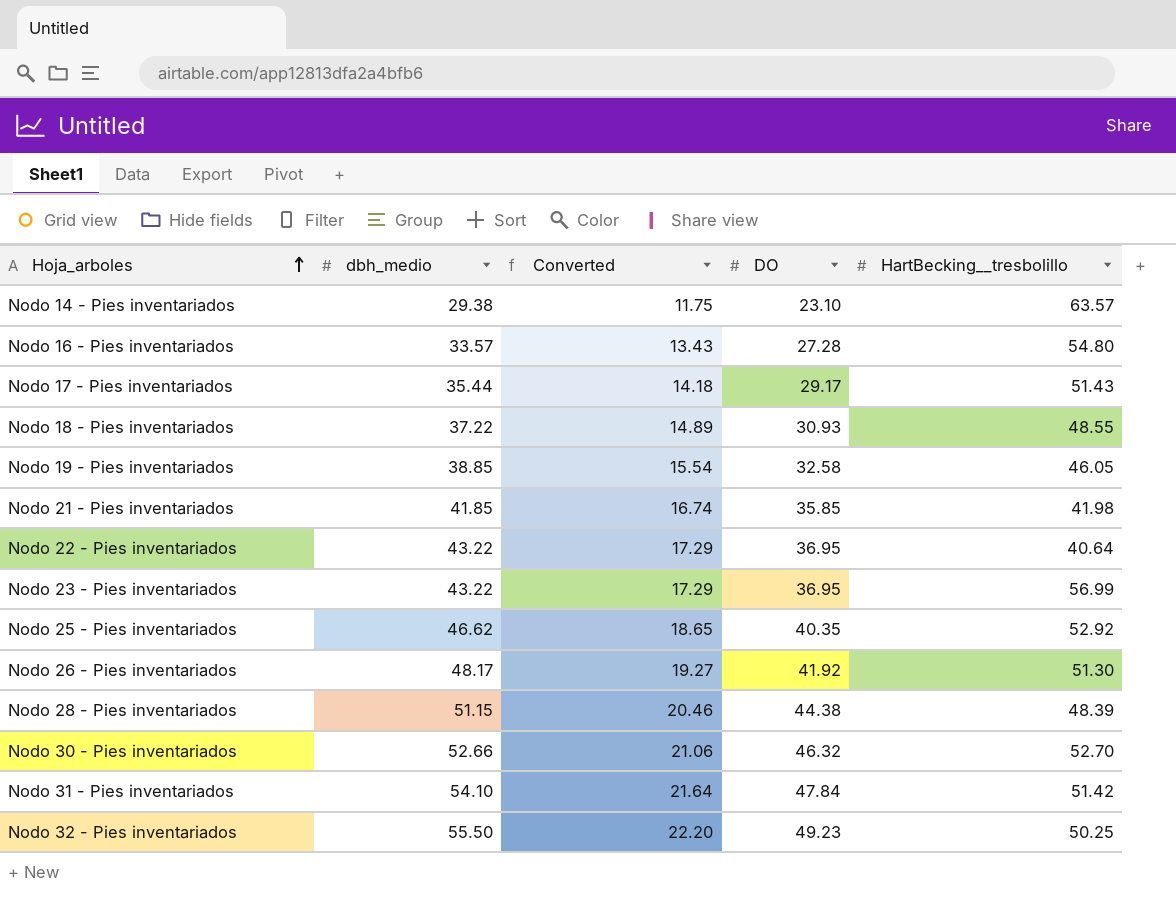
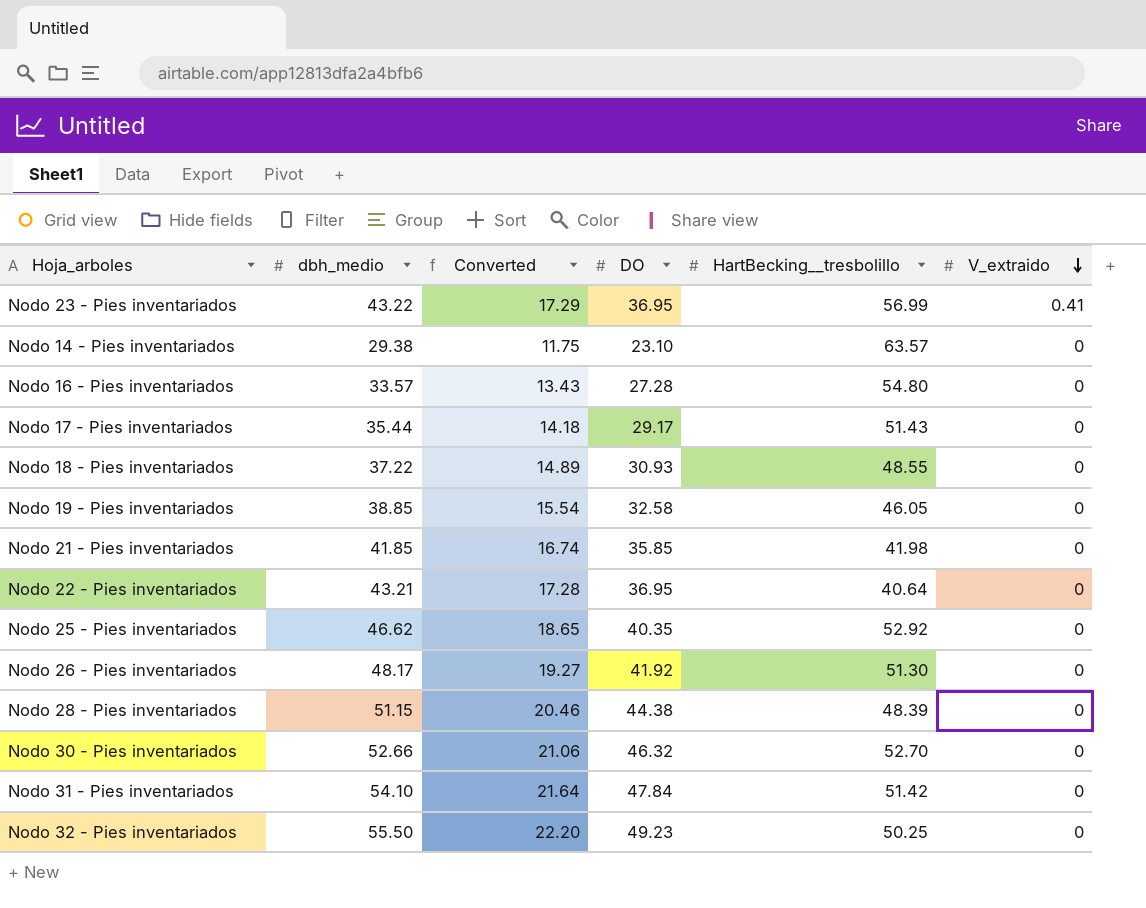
row order: Hoja_arboles ascending -> V_extraido descending
column V_extraido | position: none -> 6
Nodo 22 - Pies inventariados | dbh_medio: 43.22 -> 43.21
Nodo 22 - Pies inventariados | Converted: 17.29 -> 17.28

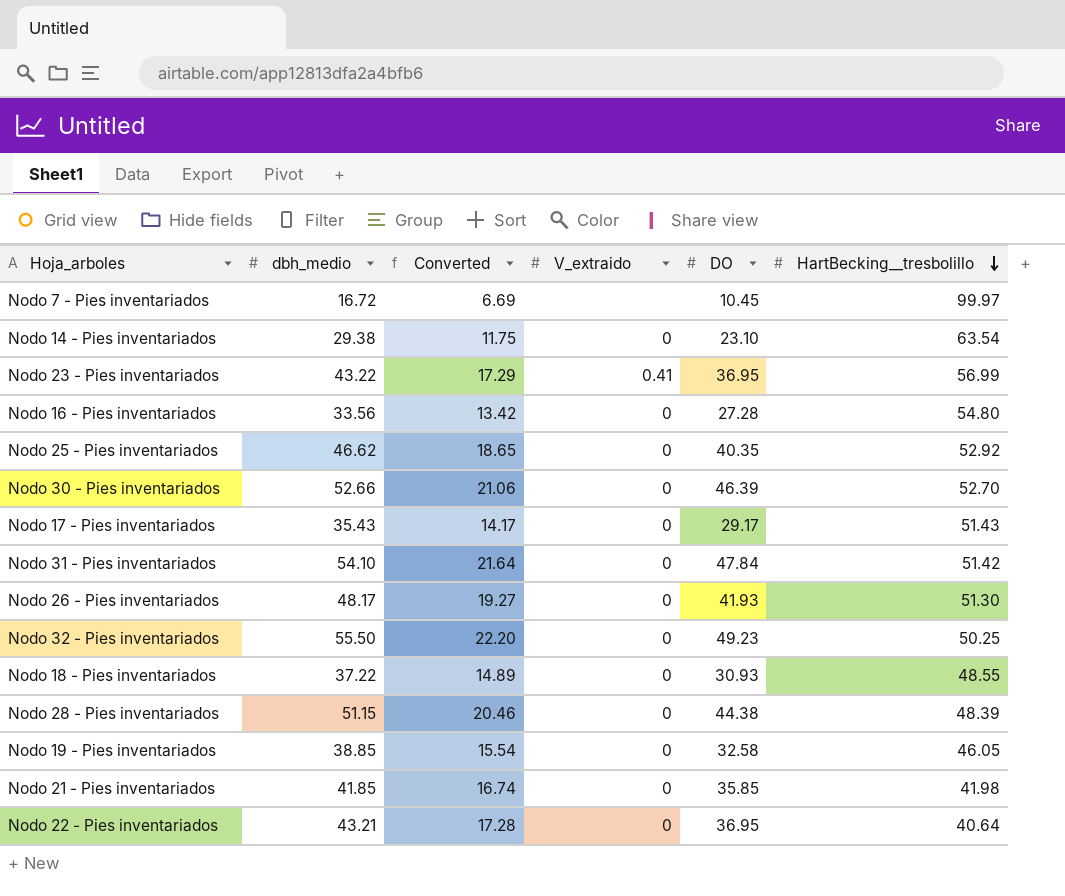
row order: V_extraido descending -> HartBecking__tresbolillo descending
column V_extraido | position: 6 -> 4
row Nodo 7 - Pies inventariados: none -> 16.72 | 6.69 | none | 10.45 | 99.97
Nodo 14 - Pies inventariados | HartBecking__tresbolillo: 63.57 -> 63.54
Nodo 16 - Pies inventariados | dbh_medio: 33.57 -> 33.56
Nodo 16 - Pies inventariados | Converted: 13.43 -> 13.42
Nodo 30 - Pies inventariados | DO: 46.32 -> 46.39
Nodo 17 - Pies inventariados | dbh_medio: 35.44 -> 35.43
Nodo 17 - Pies inventariados | Converted: 14.18 -> 14.17
Nodo 26 - Pies inventariados | DO: 41.92 -> 41.93

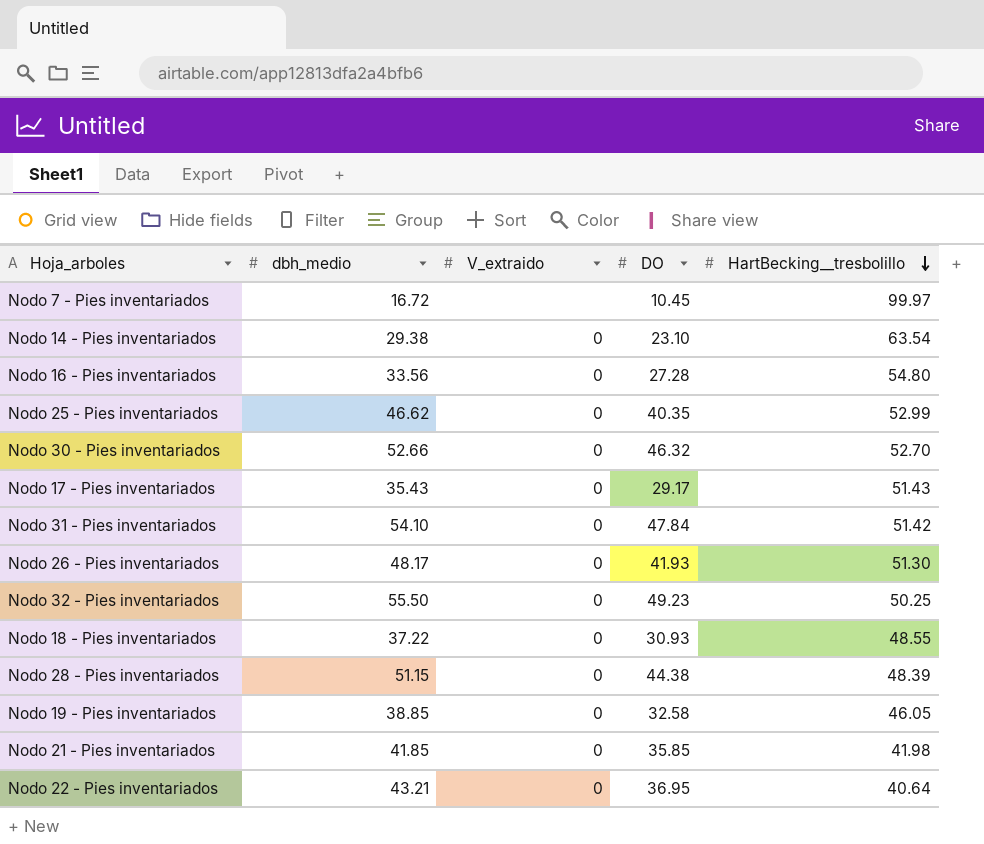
column Converted | formula: [dbh_medio] * 0.4 -> none
row Nodo 23 - Pies inventariados: 43.22 | 17.29 | 0.41 | 36.95 | 56.99 -> none
Nodo 25 - Pies inventariados | HartBecking__tresbolillo: 52.92 -> 52.99
Nodo 30 - Pies inventariados | DO: 46.39 -> 46.32

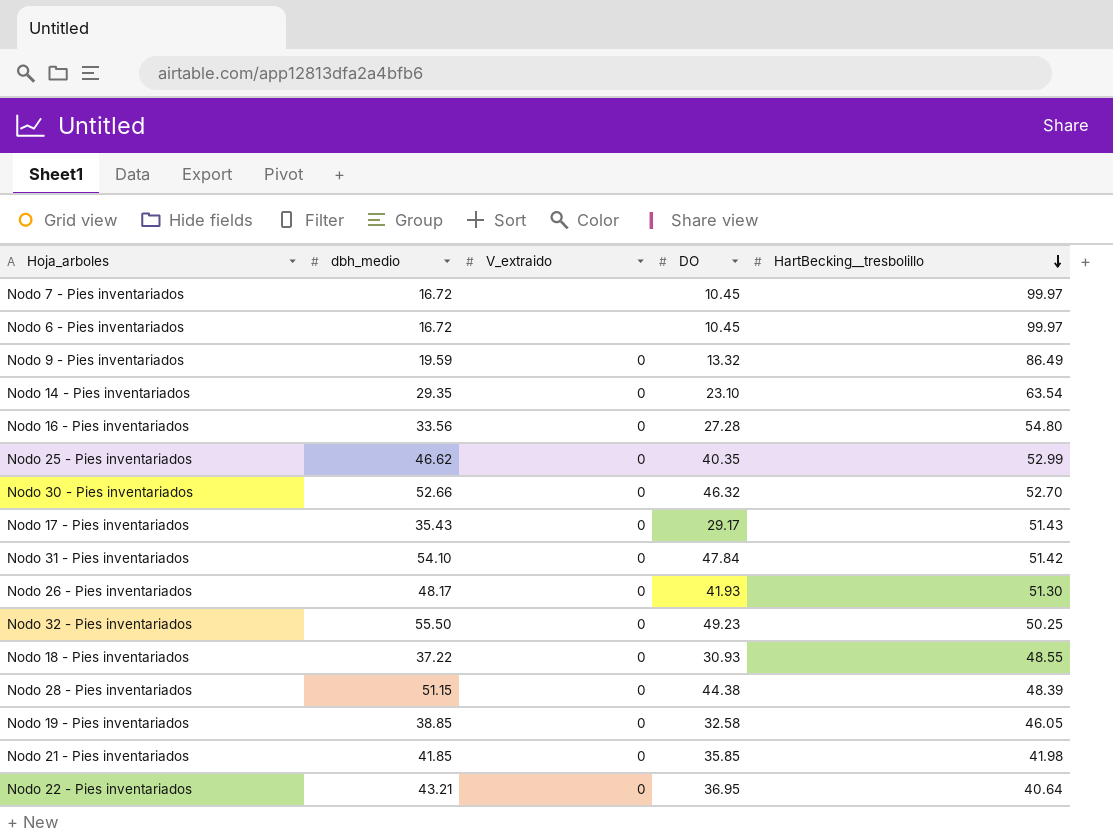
row Nodo 6 - Pies inventariados: none -> 16.72 | none | 10.45 | 99.97
row Nodo 9 - Pies inventariados: none -> 19.59 | 0 | 13.32 | 86.49
Nodo 14 - Pies inventariados | dbh_medio: 29.38 -> 29.35

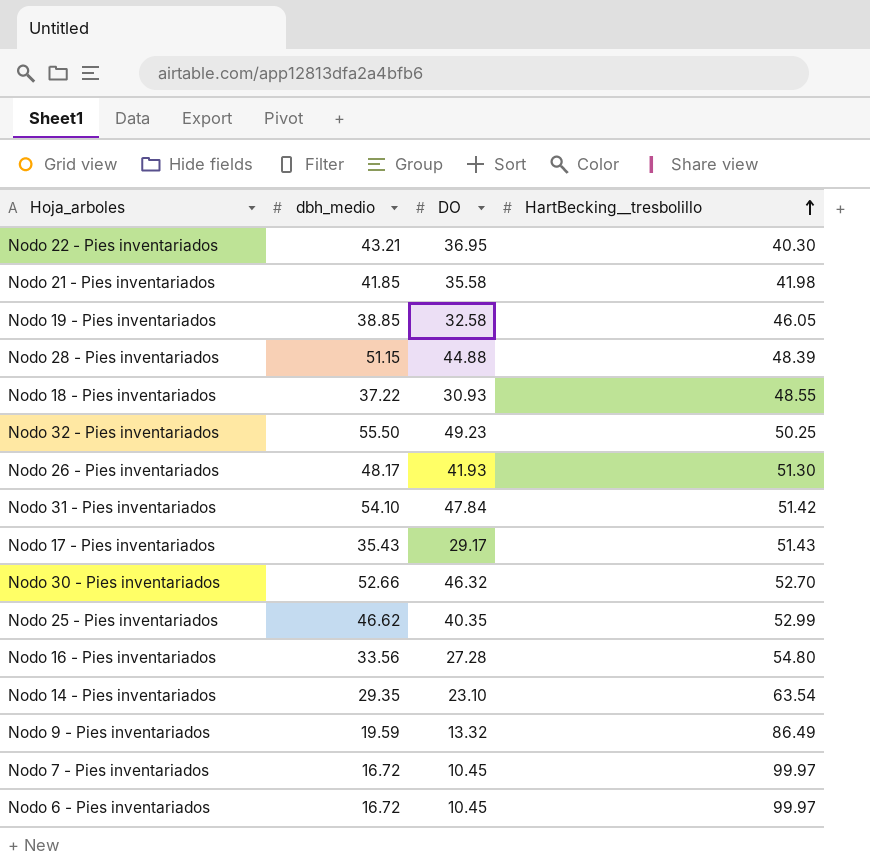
row order: HartBecking__tresbolillo descending -> HartBecking__tresbolillo ascending
column V_extraido | position: 3 -> none
Nodo 22 - Pies inventariados | HartBecking__tresbolillo: 40.64 -> 40.30
Nodo 21 - Pies inventariados | DO: 35.85 -> 35.58
Nodo 28 - Pies inventariados | DO: 44.38 -> 44.88

